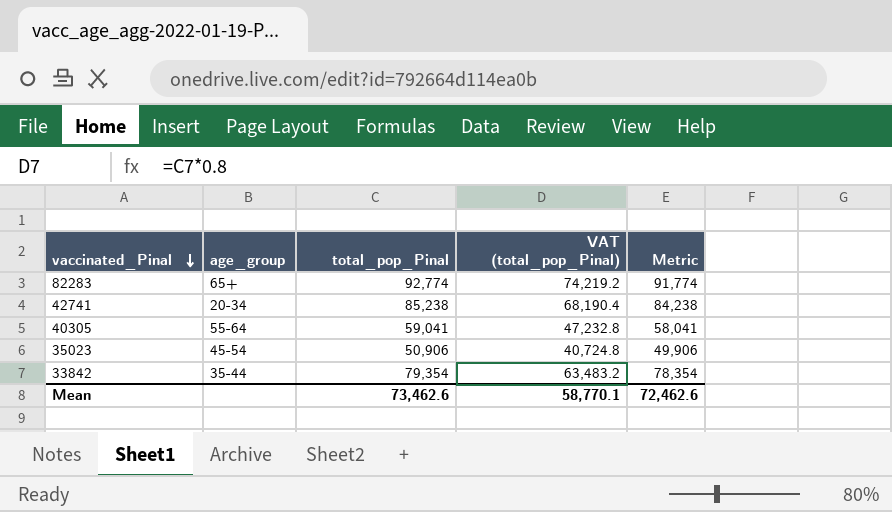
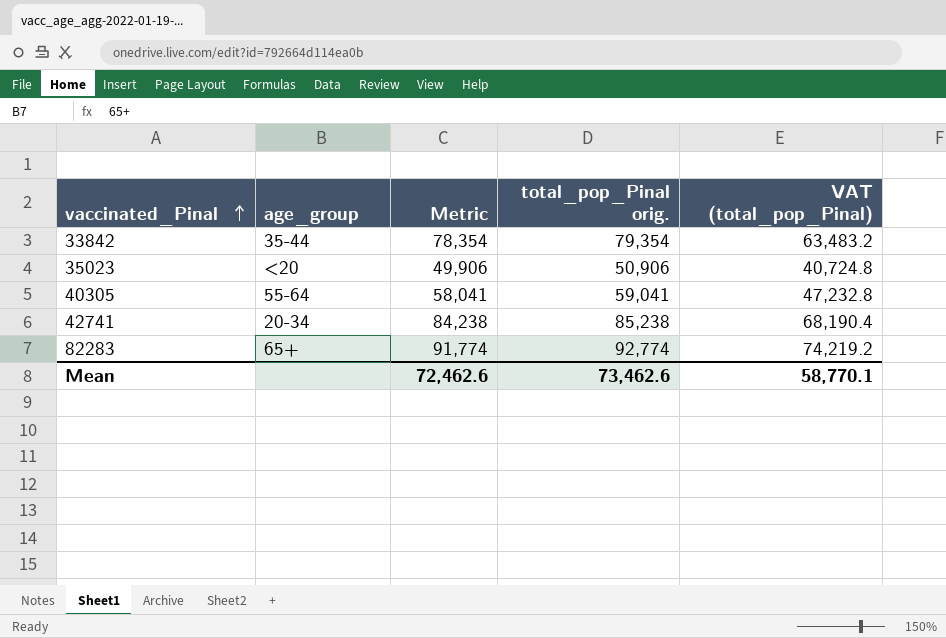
row order: vaccinated_Pinal descending -> vaccinated_Pinal ascending
column Metric | position: 5 -> 3
column name: total_pop_Pinal -> total_pop_Pinal orig.
35023 | age_group: 45-54 -> <20

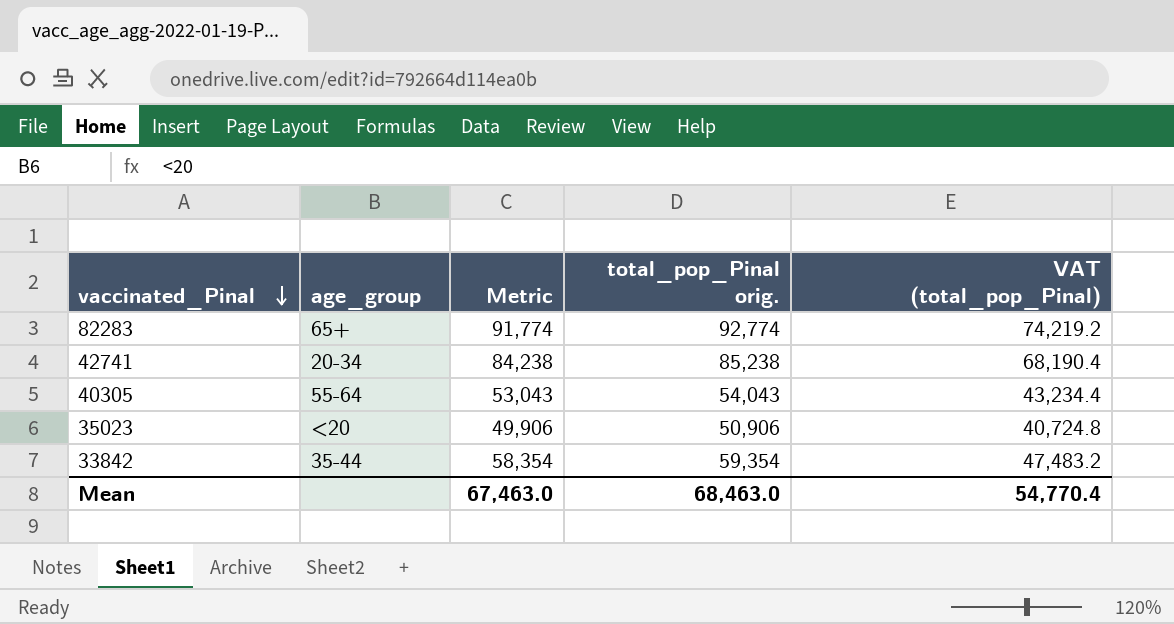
row order: vaccinated_Pinal ascending -> vaccinated_Pinal descending
40305 | Metric: 58,041 -> 53,043
40305 | total_pop_Pinal orig.: 59,041 -> 54,043
40305 | VAT (total_pop_Pinal): 47,232.8 -> 43,234.4
33842 | Metric: 78,354 -> 58,354
33842 | total_pop_Pinal orig.: 79,354 -> 59,354
33842 | VAT (total_pop_Pinal): 63,483.2 -> 47,483.2
Mean | Metric: 72,462.6 -> 67,463.0
Mean | total_pop_Pinal orig.: 73,462.6 -> 68,463.0
Mean | VAT (total_pop_Pinal): 58,770.1 -> 54,770.4

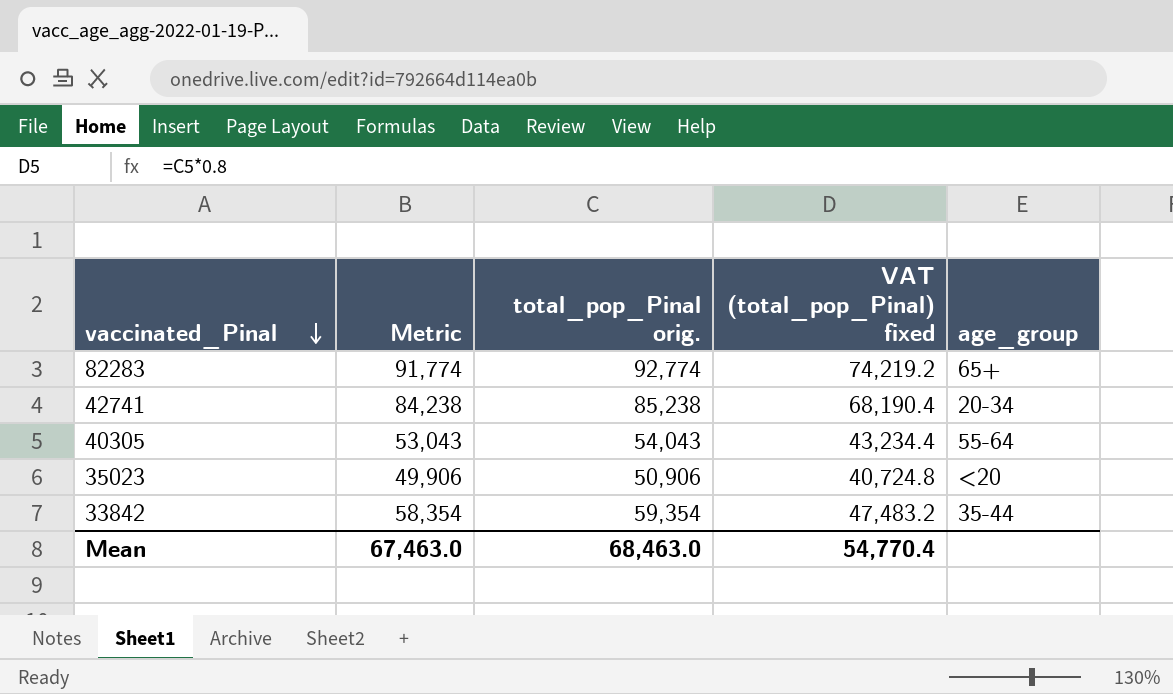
column name: VAT (total_pop_Pinal) -> VAT (total_pop_Pinal) fixed
column age_group | position: 2 -> 5

